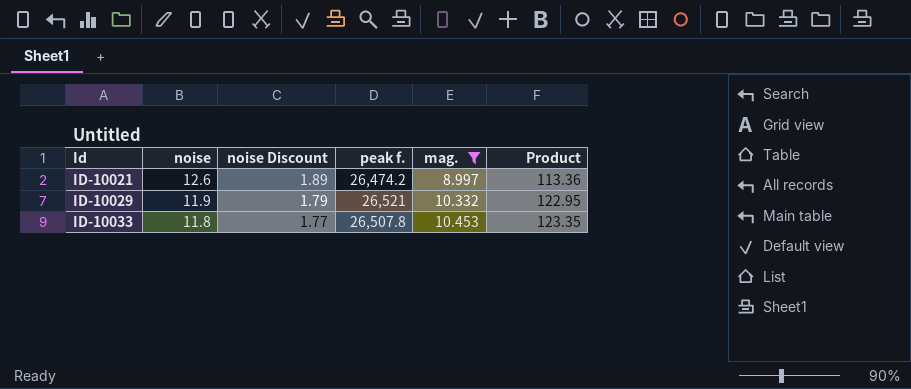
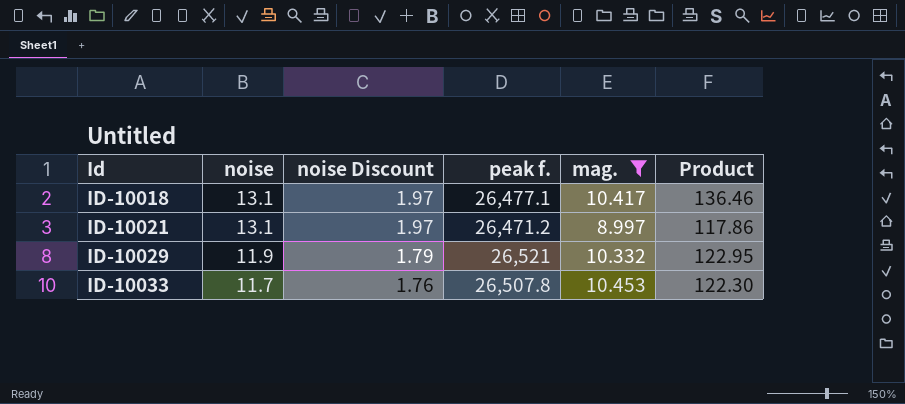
row ID-10018: none -> 13.1 | 1.97 | 26,477.1 | 10.417 | 136.46
ID-10021 | noise: 12.6 -> 13.1
ID-10021 | noise Discount: 1.89 -> 1.97
ID-10021 | peak f.: 26,474.2 -> 26,471.2
ID-10021 | Product: 113.36 -> 117.86
ID-10033 | noise: 11.8 -> 11.7
ID-10033 | noise Discount: 1.77 -> 1.76
ID-10033 | Product: 123.35 -> 122.30

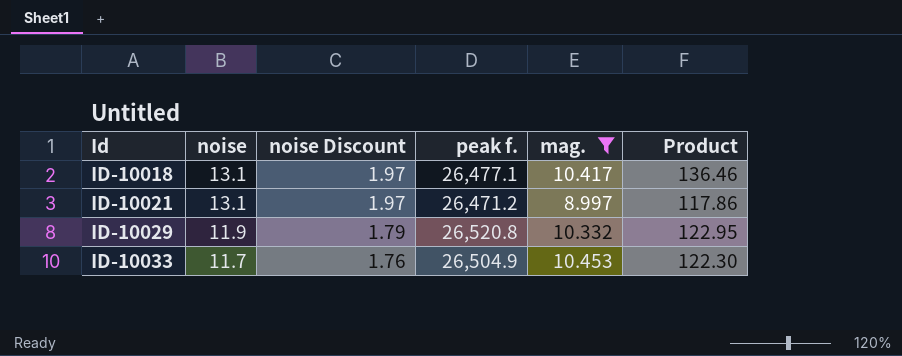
ID-10029 | peak f.: 26,521 -> 26,520.8
ID-10033 | peak f.: 26,507.8 -> 26,504.9

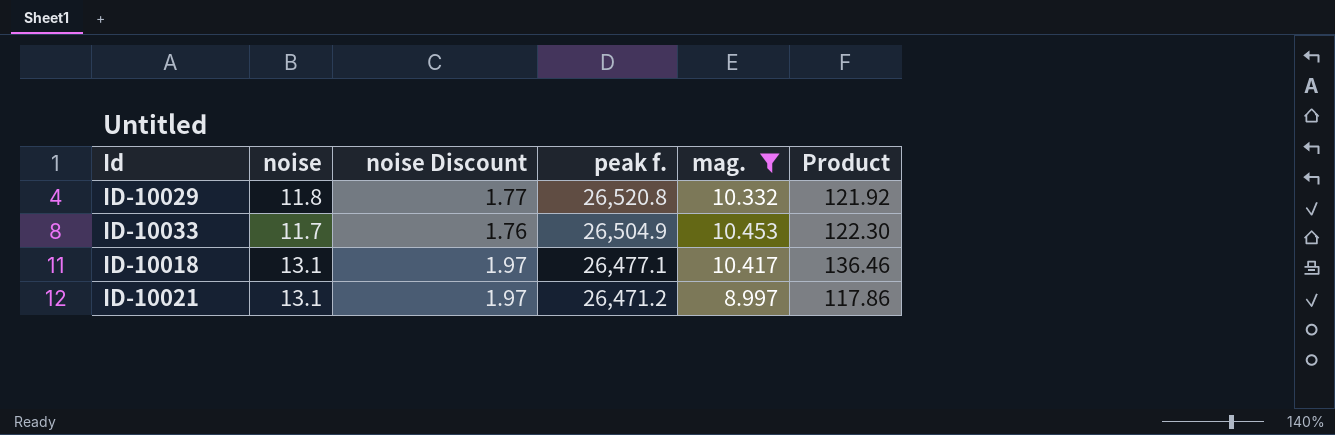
row order: Id ascending -> peak f. descending
ID-10029 | noise: 11.9 -> 11.8
ID-10029 | noise Discount: 1.79 -> 1.77
ID-10029 | Product: 122.95 -> 121.92

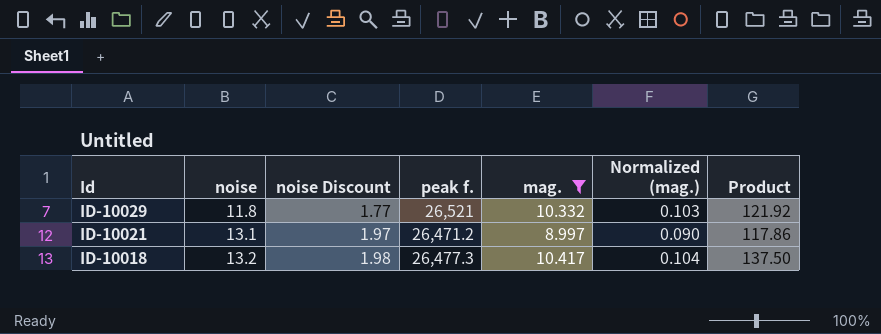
row order: peak f. descending -> Id descending
column Normalized (mag.) | formula: none -> [mag.] * 0.01
row ID-10033: 11.7 | 1.76 | 26,504.9 | 10.453 | 122.30 -> none
ID-10029 | peak f.: 26,520.8 -> 26,521
ID-10018 | noise: 13.1 -> 13.2
ID-10018 | noise Discount: 1.97 -> 1.98
ID-10018 | peak f.: 26,477.1 -> 26,477.3
ID-10018 | Product: 136.46 -> 137.50

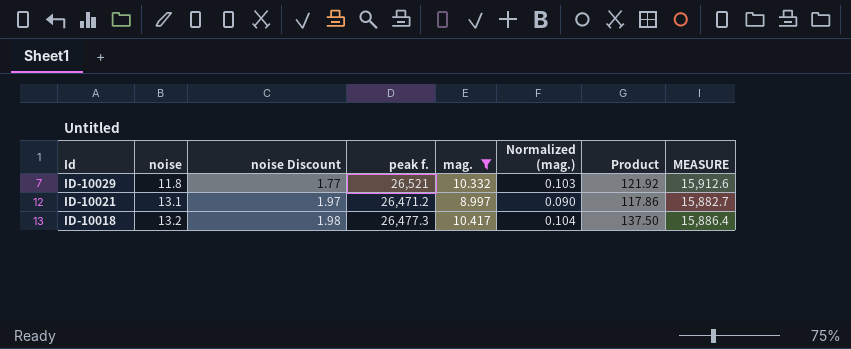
column MEASURE | formula: none -> [peak f.] * 0.6

